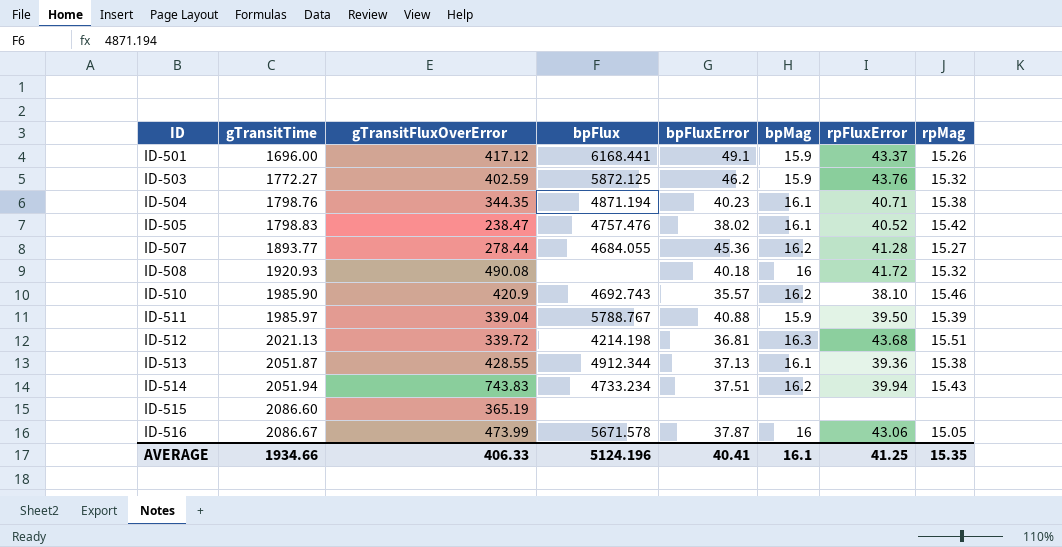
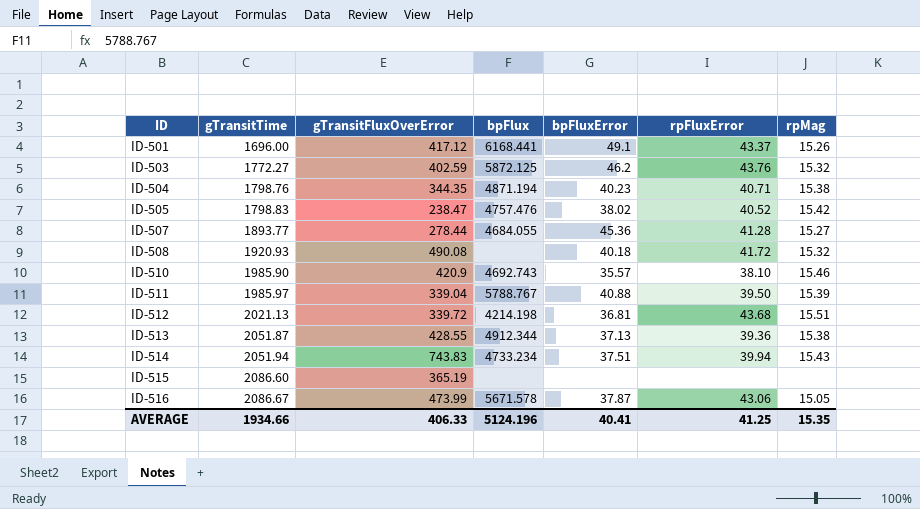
column bpMag | position: 6 -> none

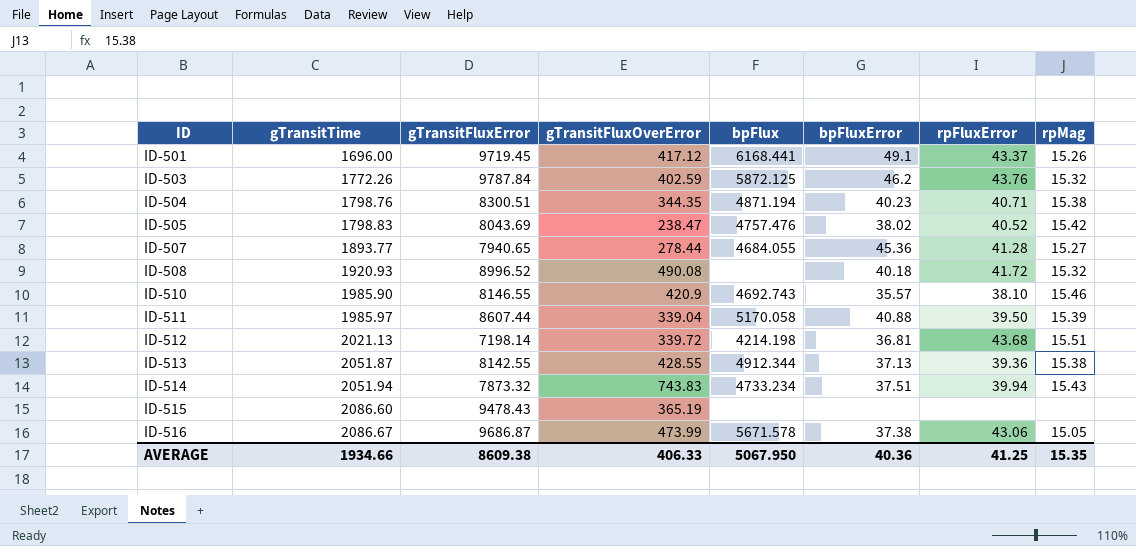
column gTransitFluxError | position: none -> 3
ID-503 | gTransitTime: 1772.27 -> 1772.26
ID-511 | bpFlux: 5788.767 -> 5170.058
ID-516 | bpFluxError: 37.87 -> 37.38
AVERAGE | bpFlux: 5124.196 -> 5067.950
AVERAGE | bpFluxError: 40.41 -> 40.36

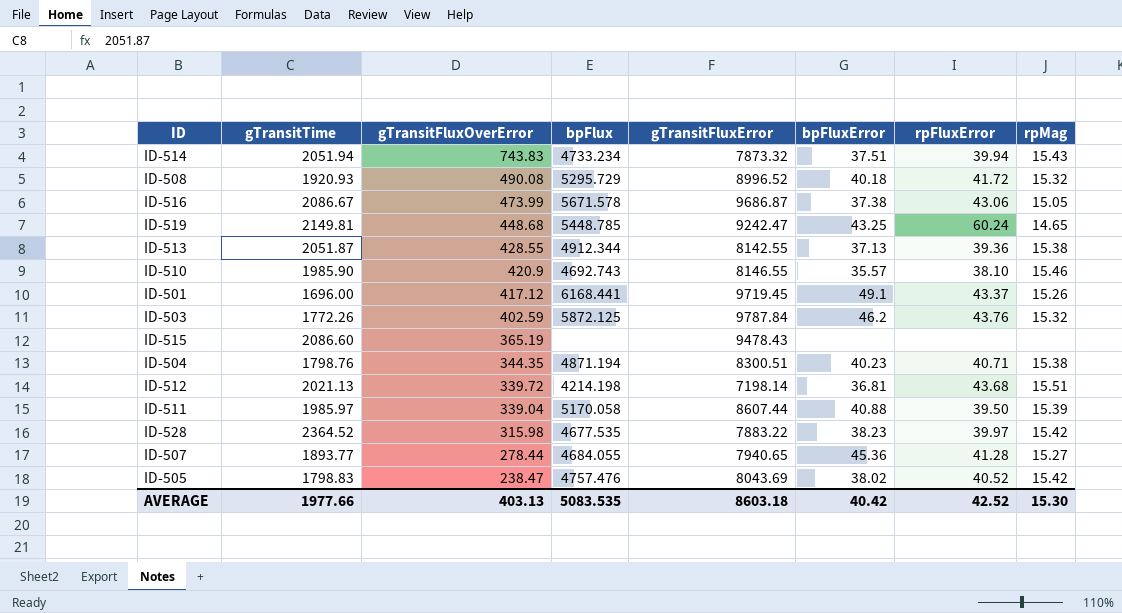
row order: ID ascending -> gTransitFluxOverError descending
column gTransitFluxError | position: 3 -> 5
ID-508 | bpFlux: none -> 5295.729
row ID-519: none -> 2149.81 | 448.68 | 5448.785 | 9242.47 | 43.25 | 60.24 | 14.65
row ID-528: none -> 2364.52 | 315.98 | 4677.535 | 7883.22 | 38.23 | 39.97 | 15.42
AVERAGE | gTransitTime: 1934.66 -> 1977.66
AVERAGE | gTransitFluxOverError: 406.33 -> 403.13
AVERAGE | bpFlux: 5067.950 -> 5083.535
AVERAGE | gTransitFluxError: 8609.38 -> 8603.18
AVERAGE | bpFluxError: 40.36 -> 40.42
AVERAGE | rpFluxError: 41.25 -> 42.52
AVERAGE | rpMag: 15.35 -> 15.30

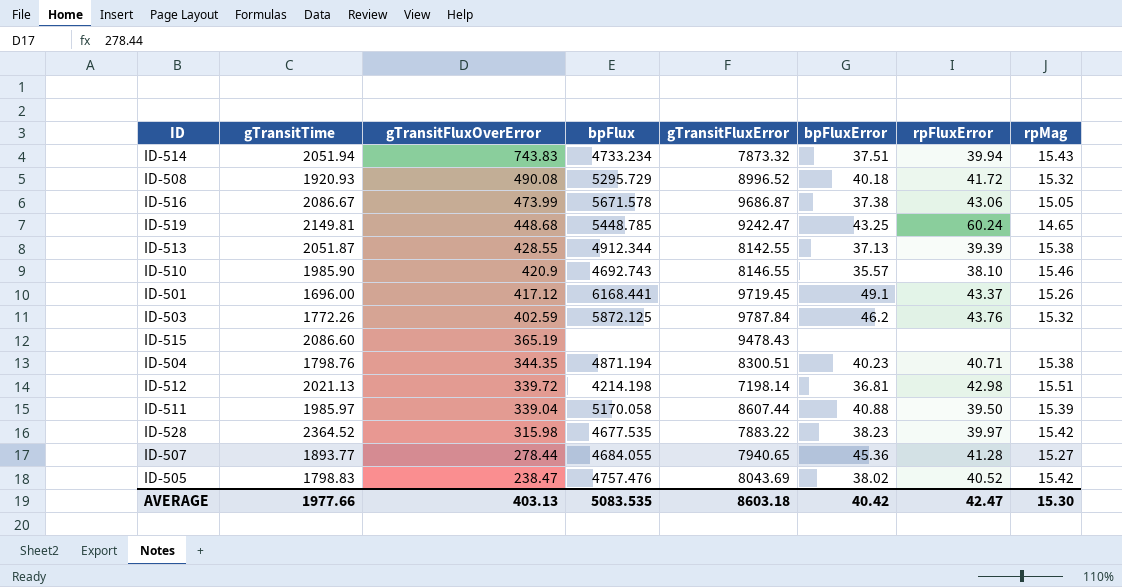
ID-513 | rpFluxError: 39.36 -> 39.39
ID-512 | rpFluxError: 43.68 -> 42.98
AVERAGE | rpFluxError: 42.52 -> 42.47

